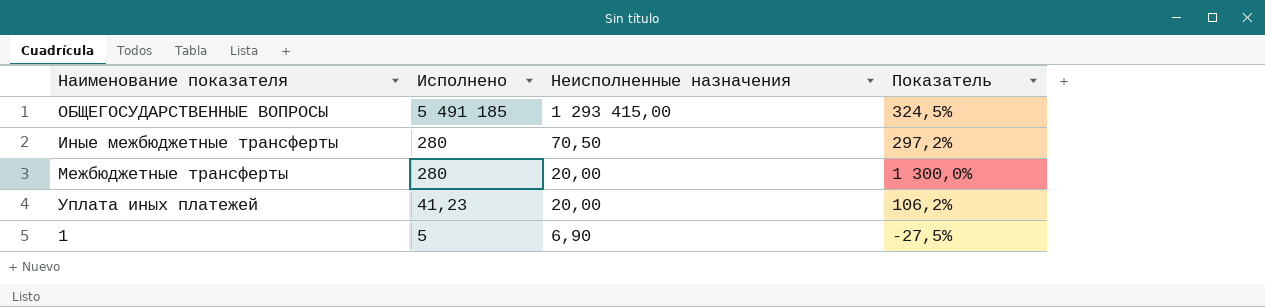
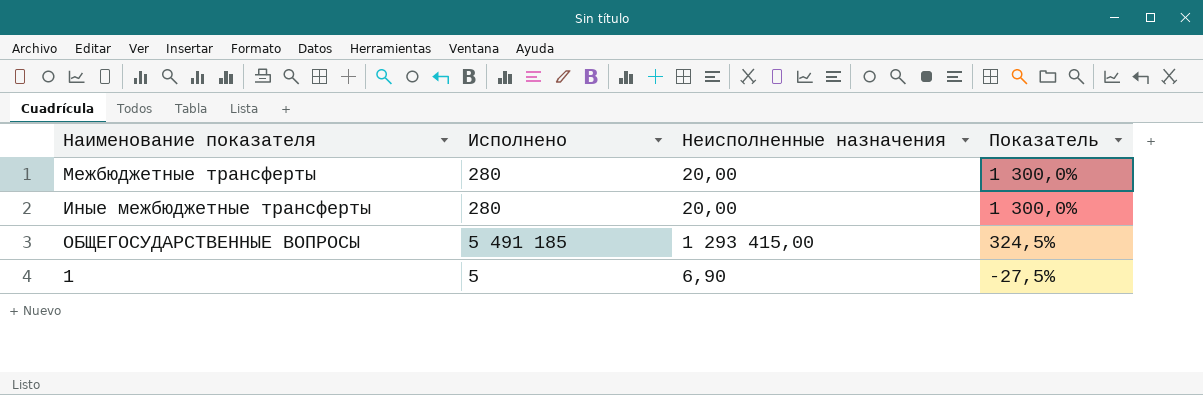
row order: Исполнено descending -> Показатель descending
row Уплата иных платежей: 41,23 | 20,00 | 106,2% -> none
Иные межбюджетные трансферты | Неисполненные назначения: 70,50 -> 20,00
Иные межбюджетные трансферты | Показатель: 297,2% -> 1 300,0%

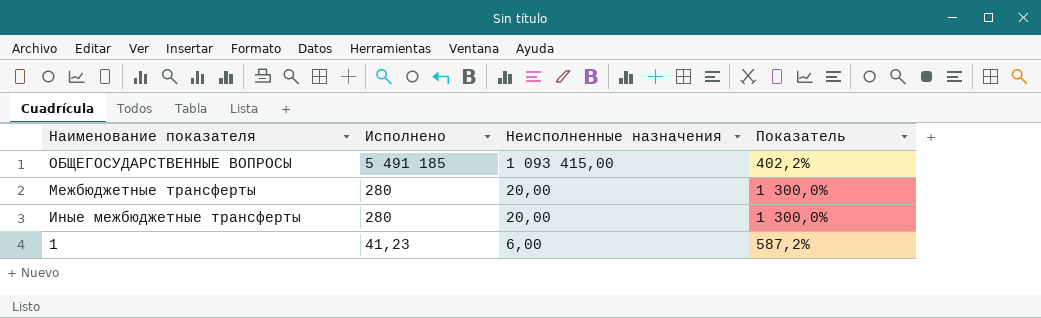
row order: Показатель descending -> Наименование показателя descending
ОБЩЕГОСУДАРСТВЕННЫЕ ВОПРОСЫ | Неисполненные назначения: 1 293 415,00 -> 1 093 415,00
ОБЩЕГОСУДАРСТВЕННЫЕ ВОПРОСЫ | Показатель: 324,5% -> 402,2%
1 | Исполнено: 5 -> 41,23
1 | Неисполненные назначения: 6,90 -> 6,00
1 | Показатель: -27,5% -> 587,2%

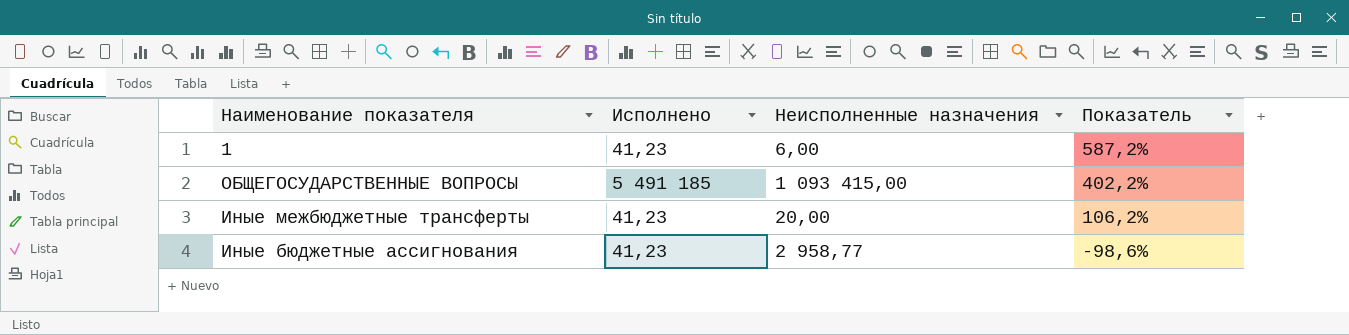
row order: Наименование показателя descending -> Показатель descending
row Межбюджетные трансферты: 280 | 20,00 | 1 300,0% -> none
Иные межбюджетные трансферты | Исполнено: 280 -> 41,23
Иные межбюджетные трансферты | Показатель: 1 300,0% -> 106,2%
row Иные бюджетные ассигнования: none -> 41,23 | 2 958,77 | -98,6%

